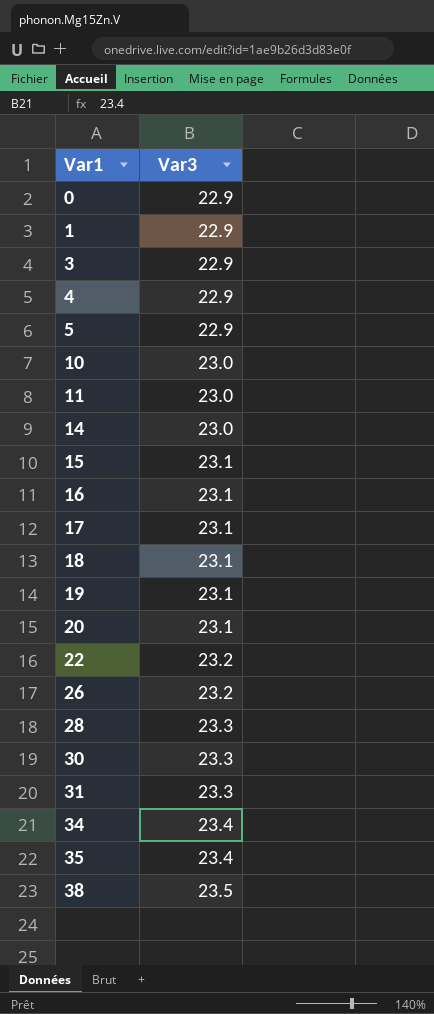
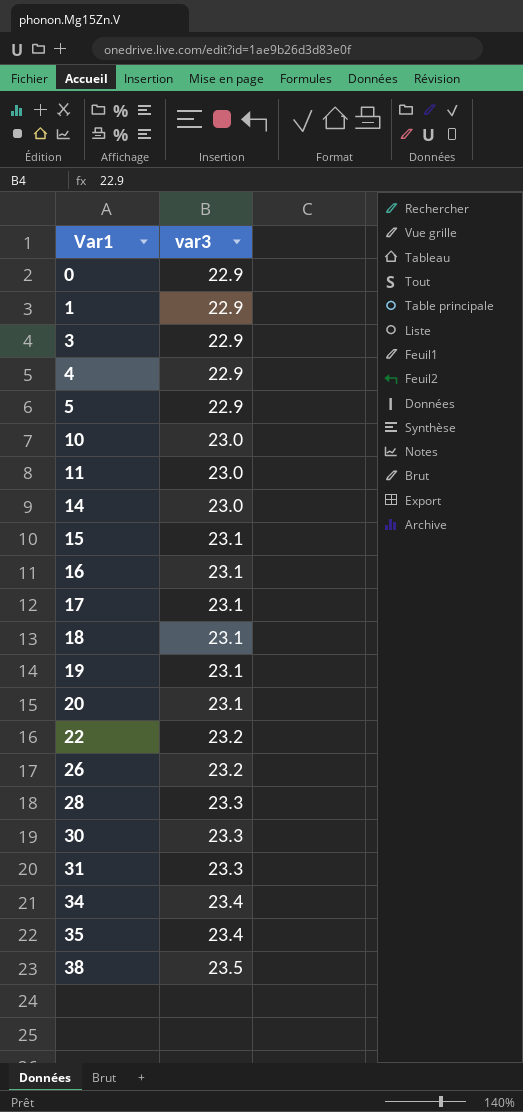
column name: Var3 -> var3

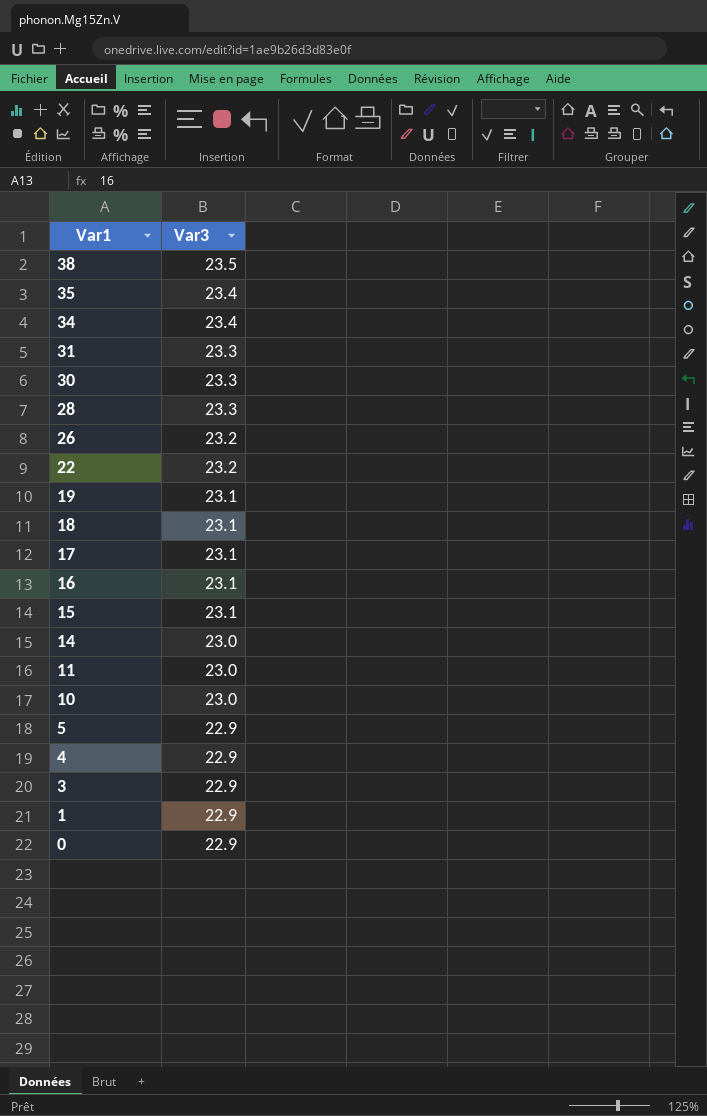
row order: Var1 ascending -> Var1 descending
column name: var3 -> Var3
row 20: 23.1 -> none

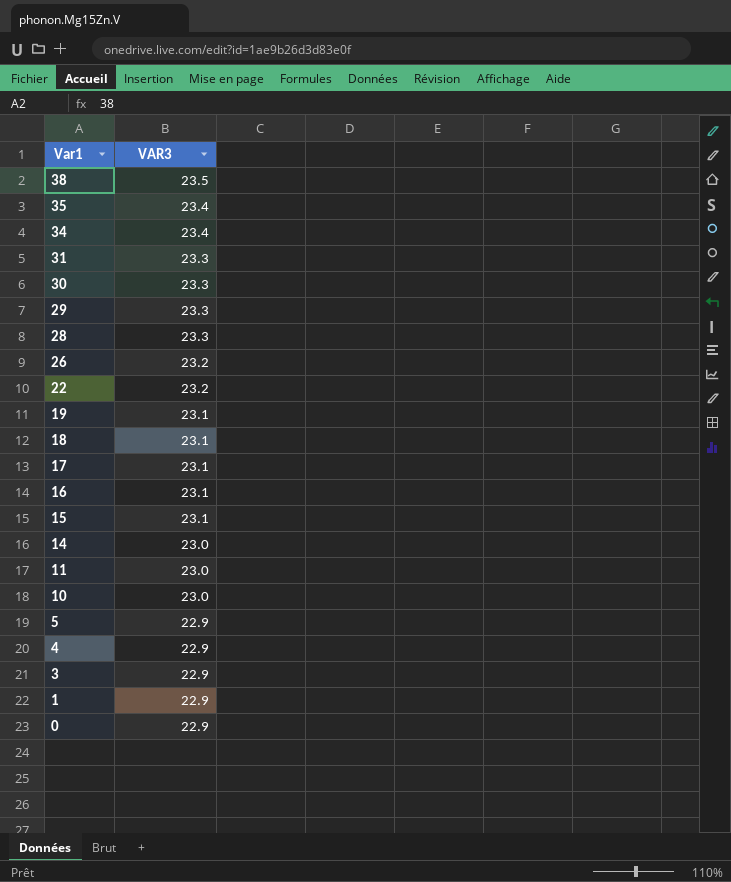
column name: Var3 -> VAR3
row 29: none -> 23.3

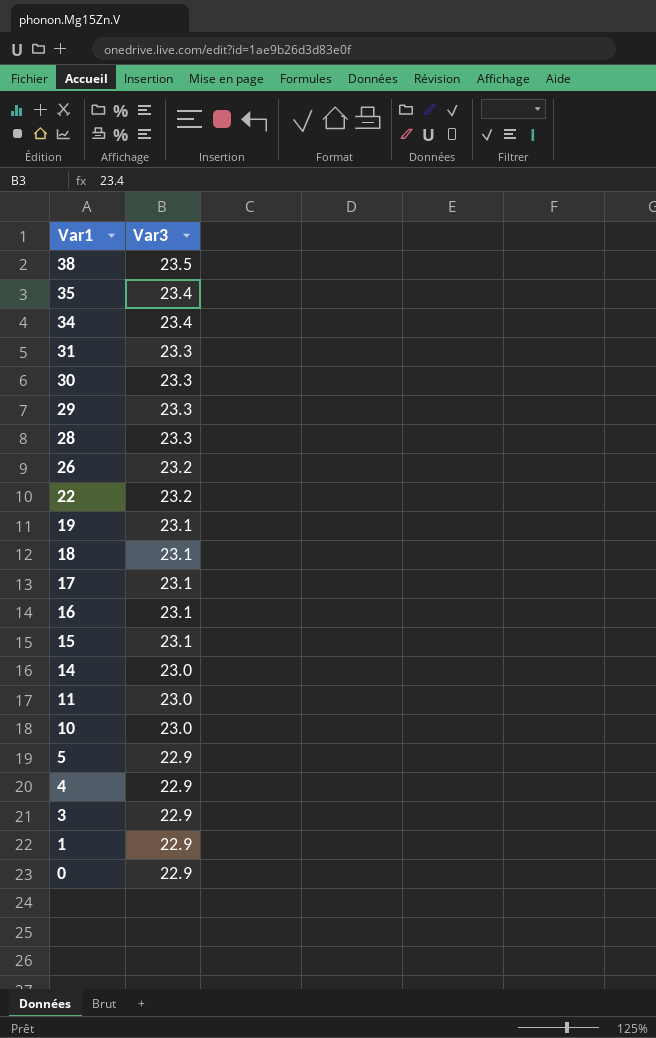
column name: VAR3 -> Var3

